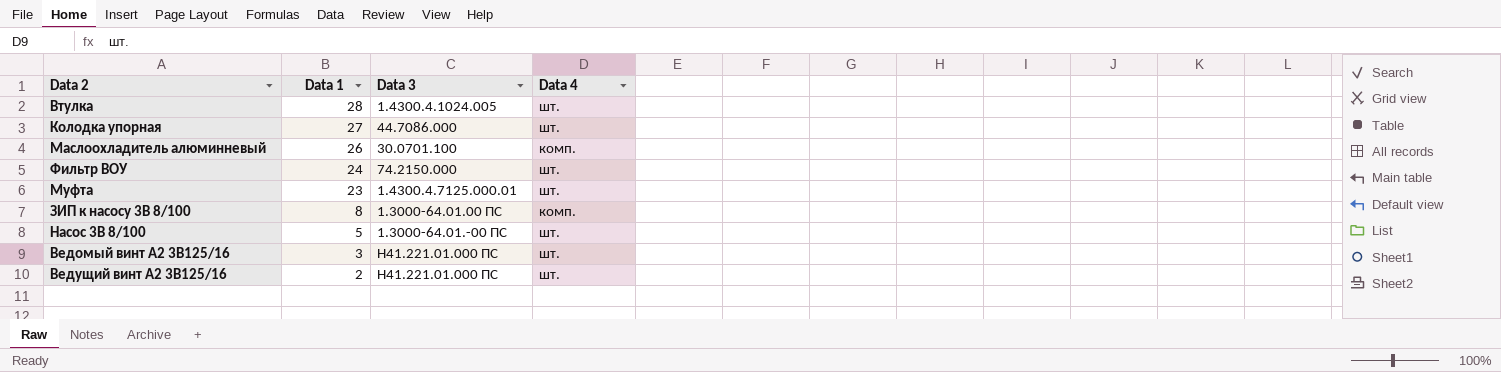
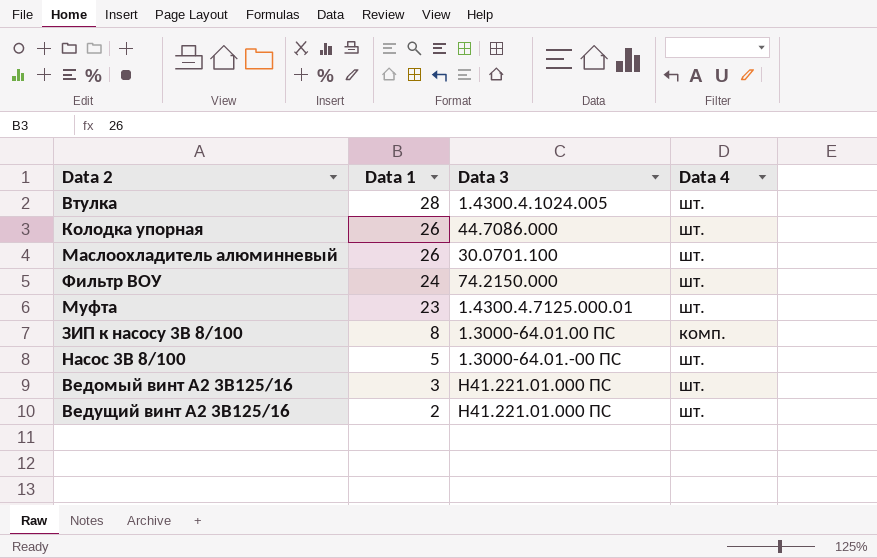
Колодка упорная | Data 1: 27 -> 26
Маслоохладитель алюминневый | Data 4: комп. -> шт.

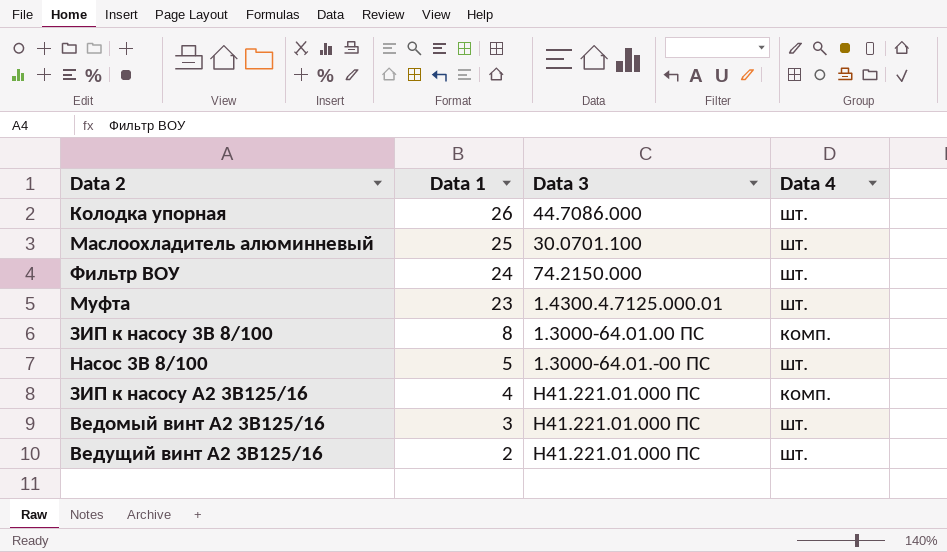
row Втулка: 28 | 1.4300.4.1024.005 | шт. -> none
Маслоохладитель алюминневый | Data 1: 26 -> 25
row ЗИП к насосу А2 3В125/16: none -> 4 | Н41.221.01.000 ПС | комп.

